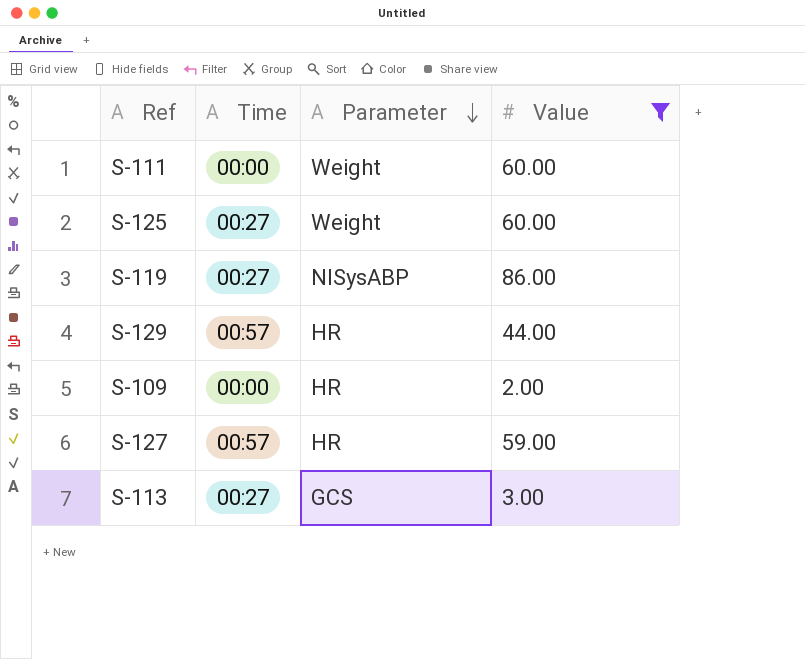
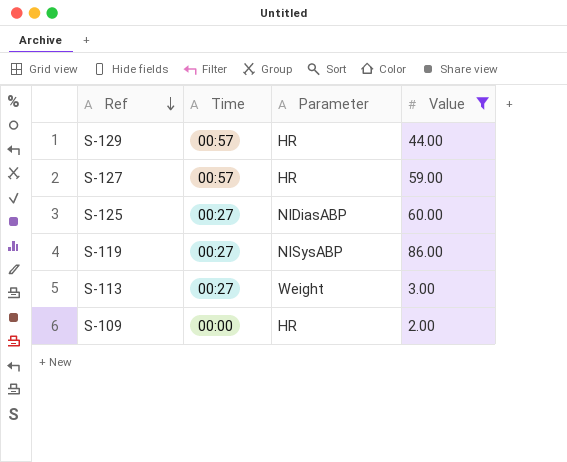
row order: Parameter descending -> Ref descending
row S-111: 00:00 | Weight | 60.00 -> none
S-125 | Parameter: Weight -> NIDiasABP
S-113 | Parameter: GCS -> Weight

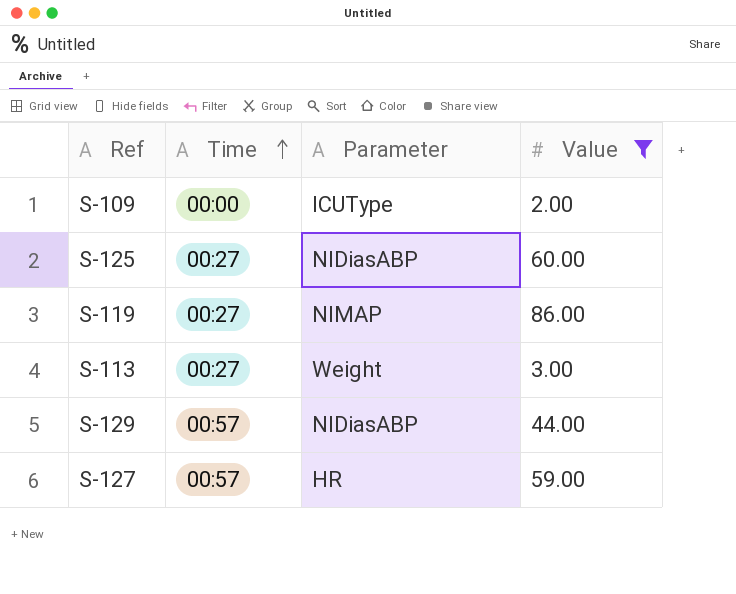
row order: Ref descending -> Time ascending
S-109 | Parameter: HR -> ICUType
S-119 | Parameter: NISysABP -> NIMAP
S-129 | Parameter: HR -> NIDiasABP

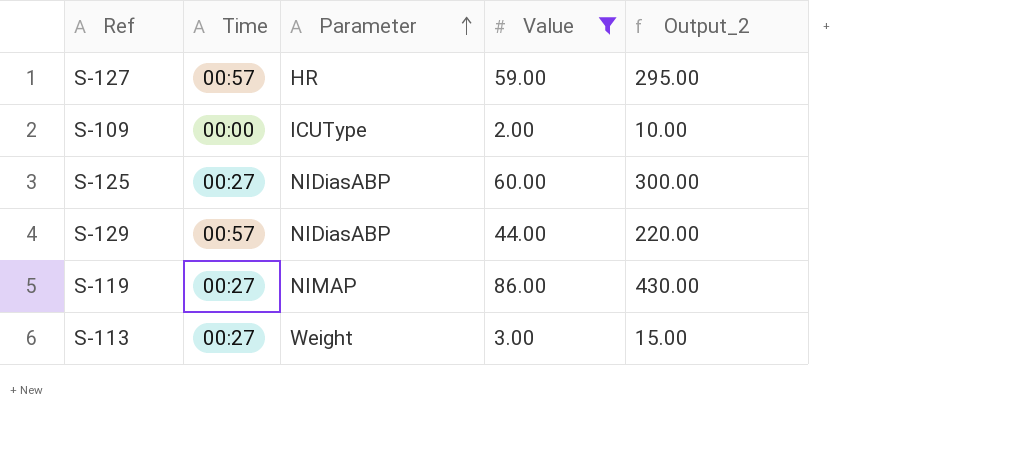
row order: Time ascending -> Parameter ascending
column Output_2 | formula: none -> [Value] * 5

